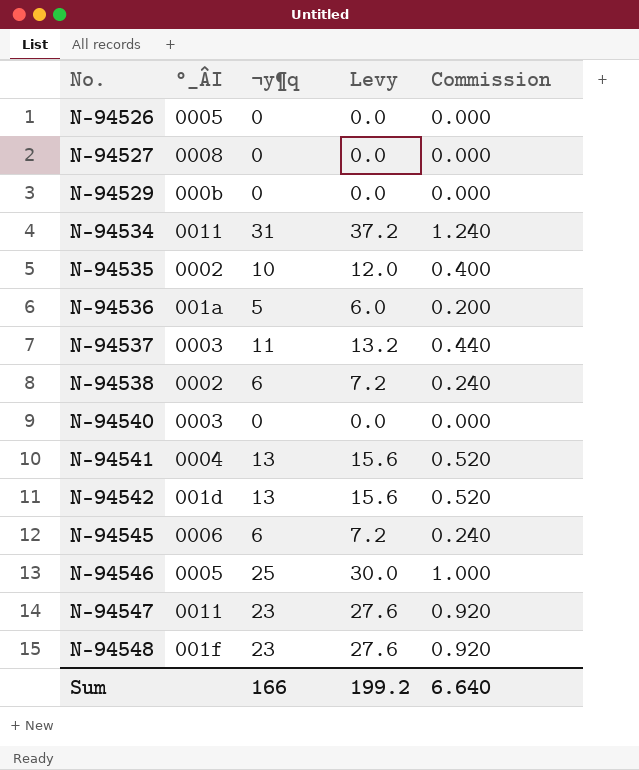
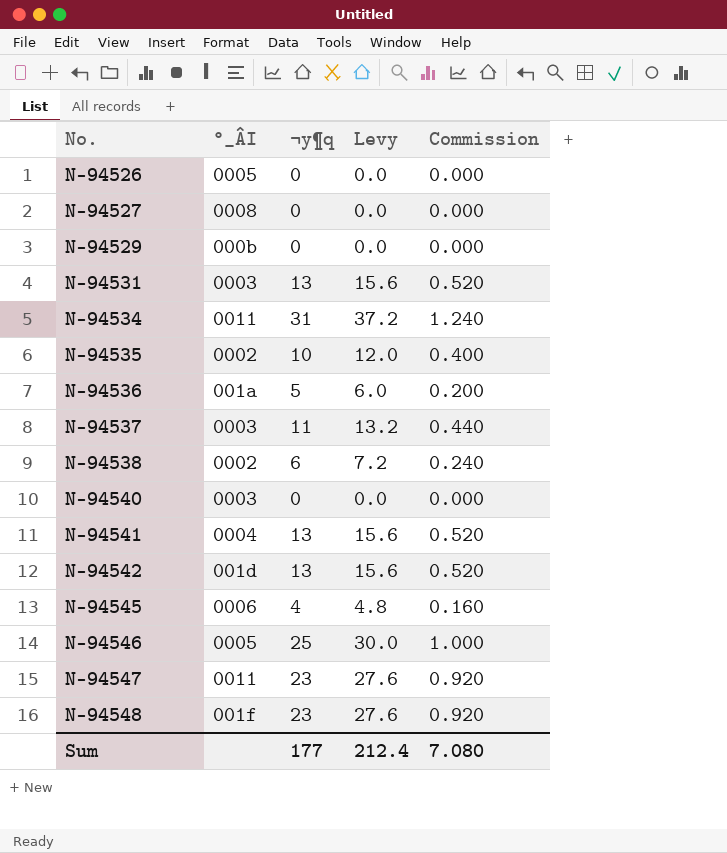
row N-94531: none -> 0003 | 13 | 15.6 | 0.520
N-94545 | ¬y¶q: 6 -> 4
N-94545 | Levy: 7.2 -> 4.8
N-94545 | Commission: 0.240 -> 0.160
Sum | ¬y¶q: 166 -> 177
Sum | Levy: 199.2 -> 212.4
Sum | Commission: 6.640 -> 7.080

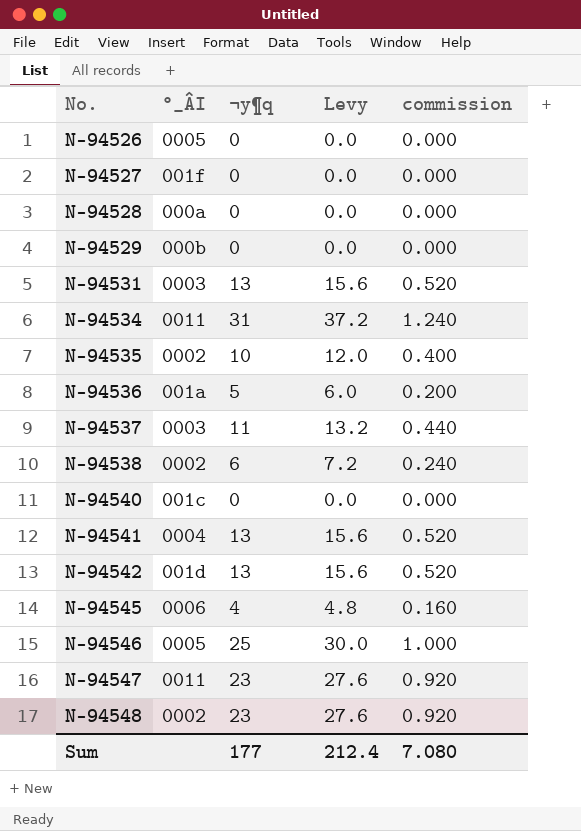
column name: Commission -> commission
N-94527 | °_ÂI: 0008 -> 001f
row N-94528: none -> 000a | 0 | 0.0 | 0.000
N-94540 | °_ÂI: 0003 -> 001c
N-94548 | °_ÂI: 001f -> 0002

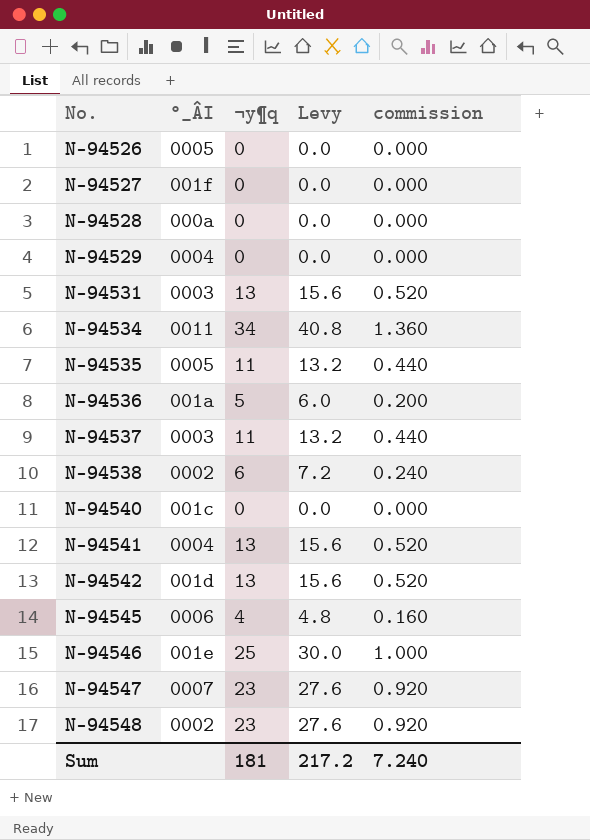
N-94529 | °_ÂI: 000b -> 0004
N-94534 | ¬y¶q: 31 -> 34
N-94534 | Levy: 37.2 -> 40.8
N-94534 | commission: 1.240 -> 1.360
N-94535 | °_ÂI: 0002 -> 0005
N-94535 | ¬y¶q: 10 -> 11
N-94535 | Levy: 12.0 -> 13.2
N-94535 | commission: 0.400 -> 0.440
N-94546 | °_ÂI: 0005 -> 001e
N-94547 | °_ÂI: 0011 -> 0007
Sum | ¬y¶q: 177 -> 181
Sum | Levy: 212.4 -> 217.2
Sum | commission: 7.080 -> 7.240

